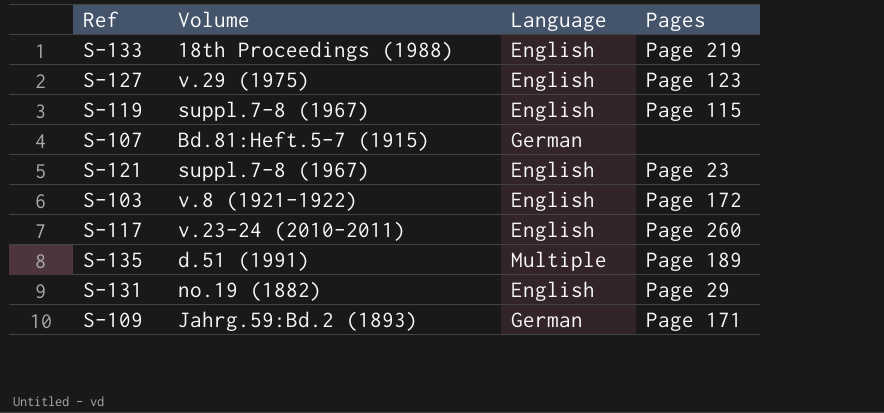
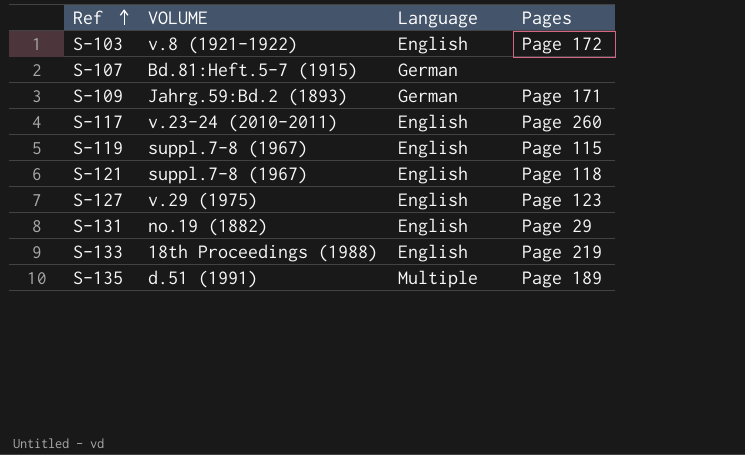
row order: none -> Ref ascending
column name: Volume -> VOLUME
S-121 | Pages: Page 23 -> Page 118

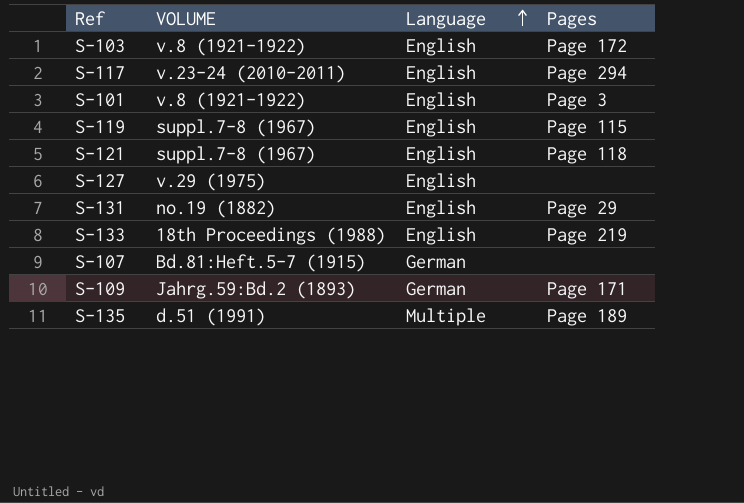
row order: Ref ascending -> Language ascending
S-117 | Pages: Page 260 -> Page 294
row S-101: none -> v.8 (1921-1922) | English | Page 3
S-127 | Pages: Page 123 -> none

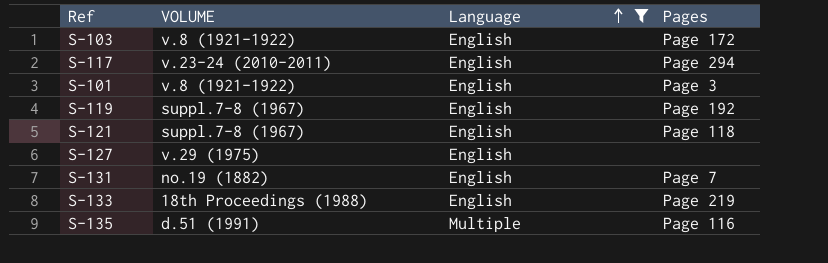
filter: none -> Language != German
S-119 | Pages: Page 115 -> Page 192
S-131 | Pages: Page 29 -> Page 7
S-135 | Pages: Page 189 -> Page 116

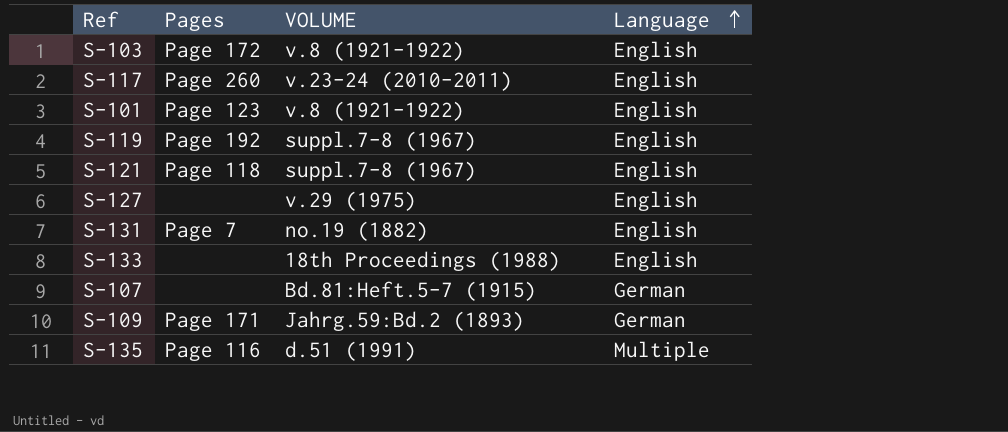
filter: Language != German -> none
column Pages | position: 4 -> 2
S-117 | Pages: Page 294 -> Page 260
S-101 | Pages: Page 3 -> Page 123
S-133 | Pages: Page 219 -> none

